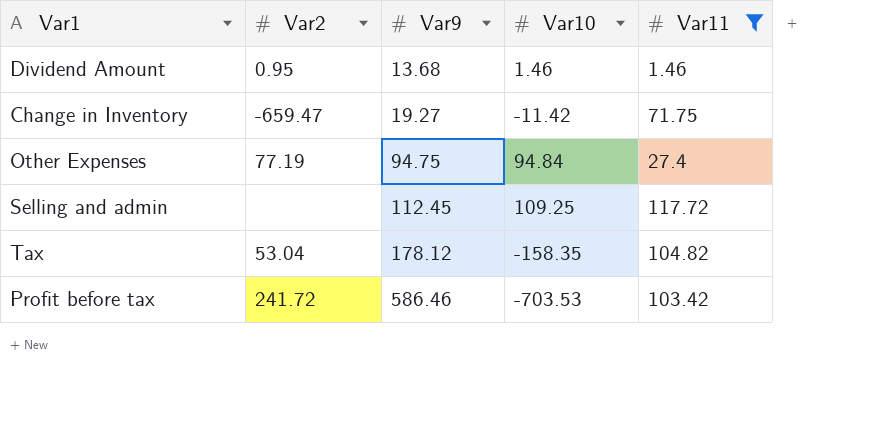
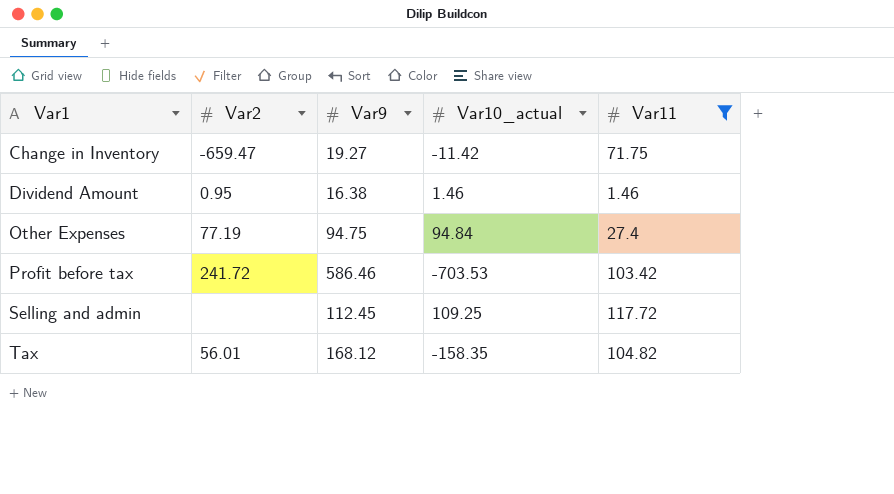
row order: Var9 ascending -> Var1 ascending
column name: Var10 -> Var10_actual
Dividend Amount | Var9: 13.68 -> 16.38
Tax | Var2: 53.04 -> 56.01
Tax | Var9: 178.12 -> 168.12

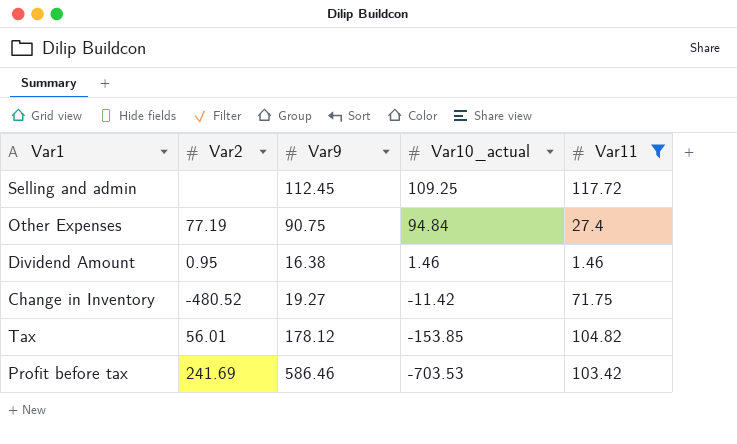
row order: Var1 ascending -> Var10_actual descending
Other Expenses | Var9: 94.75 -> 90.75
Change in Inventory | Var2: -659.47 -> -480.52
Tax | Var9: 168.12 -> 178.12
Tax | Var10_actual: -158.35 -> -153.85
Profit before tax | Var2: 241.72 -> 241.69

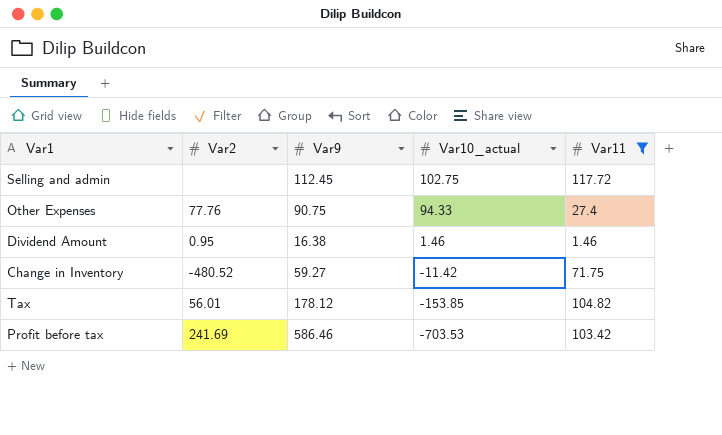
Selling and admin | Var10_actual: 109.25 -> 102.75
Other Expenses | Var2: 77.19 -> 77.76
Other Expenses | Var10_actual: 94.84 -> 94.33
Change in Inventory | Var9: 19.27 -> 59.27

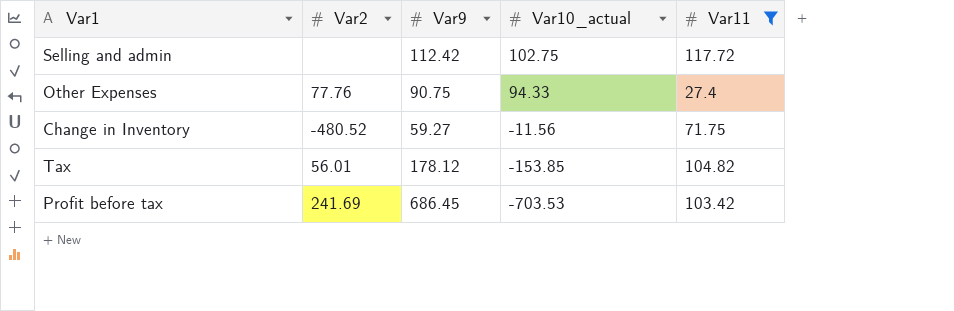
row Dividend Amount: 0.95 | 16.38 | 1.46 | 1.46 -> none
Selling and admin | Var9: 112.45 -> 112.42
Change in Inventory | Var10_actual: -11.42 -> -11.56
Profit before tax | Var9: 586.46 -> 686.45

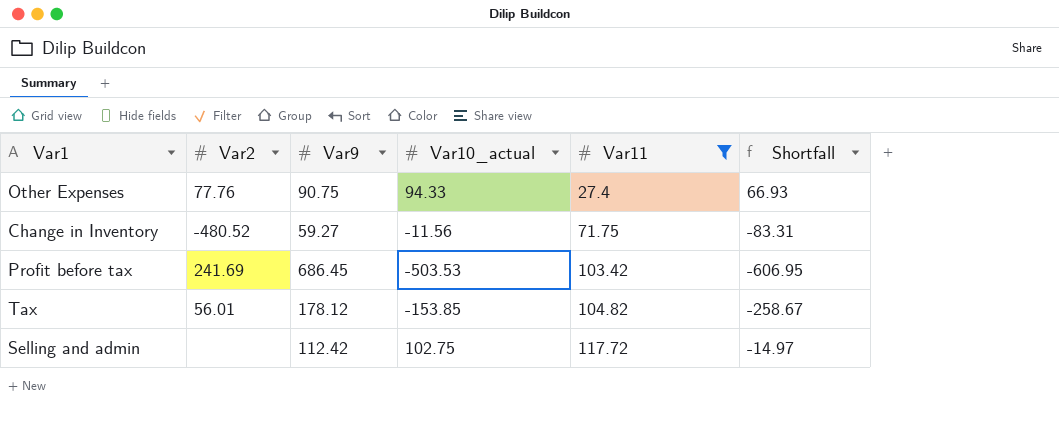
row order: Var10_actual descending -> Var11 ascending
column Shortfall | formula: none -> [Var10_actual] - [Var11]
Profit before tax | Var10_actual: -703.53 -> -503.53

